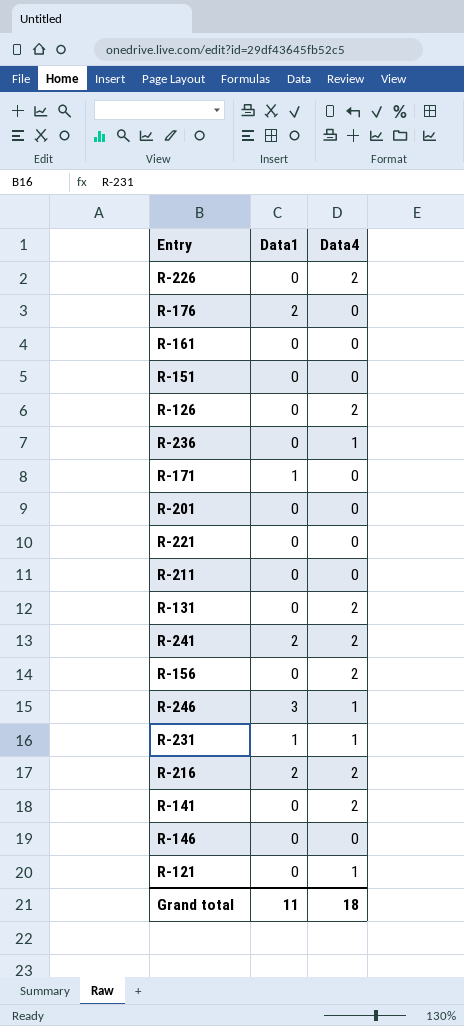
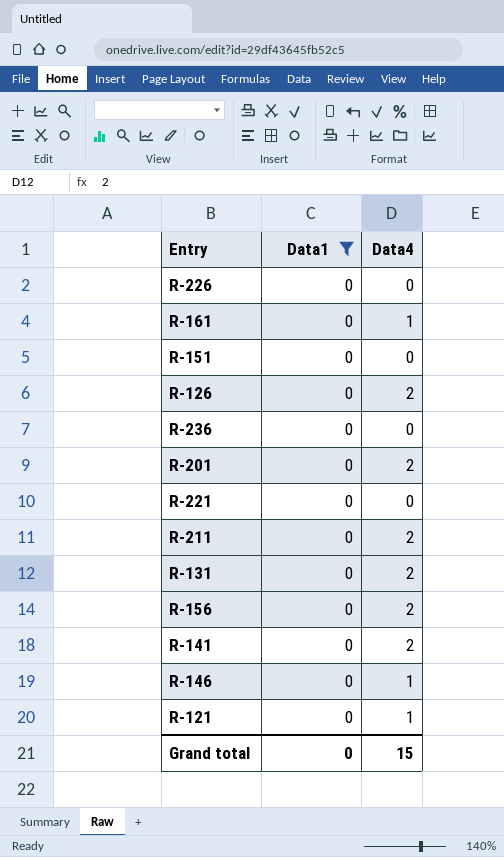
filter: none -> Data1 = 0
R-226 | Data4: 2 -> 0
R-161 | Data4: 0 -> 1
R-236 | Data4: 1 -> 0
R-201 | Data4: 0 -> 2
R-211 | Data4: 0 -> 2
R-146 | Data4: 0 -> 1
Grand total | Data1: 11 -> 0
Grand total | Data4: 18 -> 15

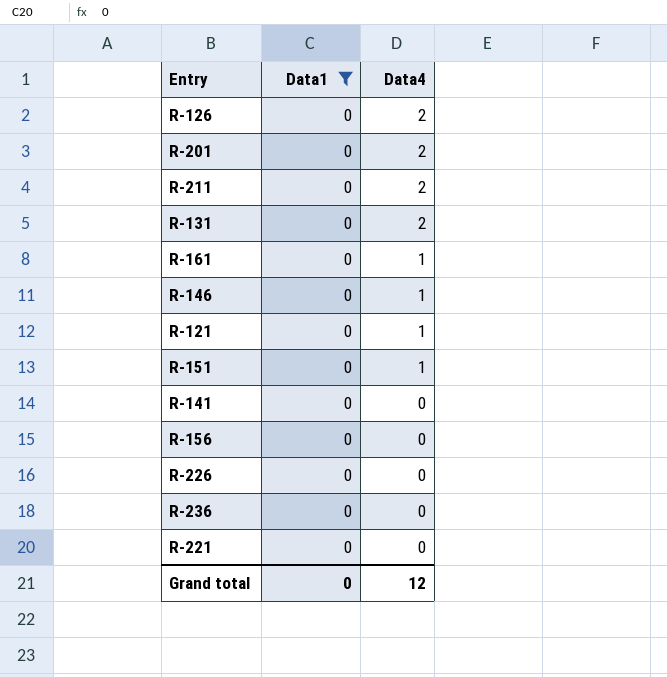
row order: none -> Data4 descending
R-151 | Data4: 0 -> 1
R-141 | Data4: 2 -> 0
R-156 | Data4: 2 -> 0
Grand total | Data4: 15 -> 12

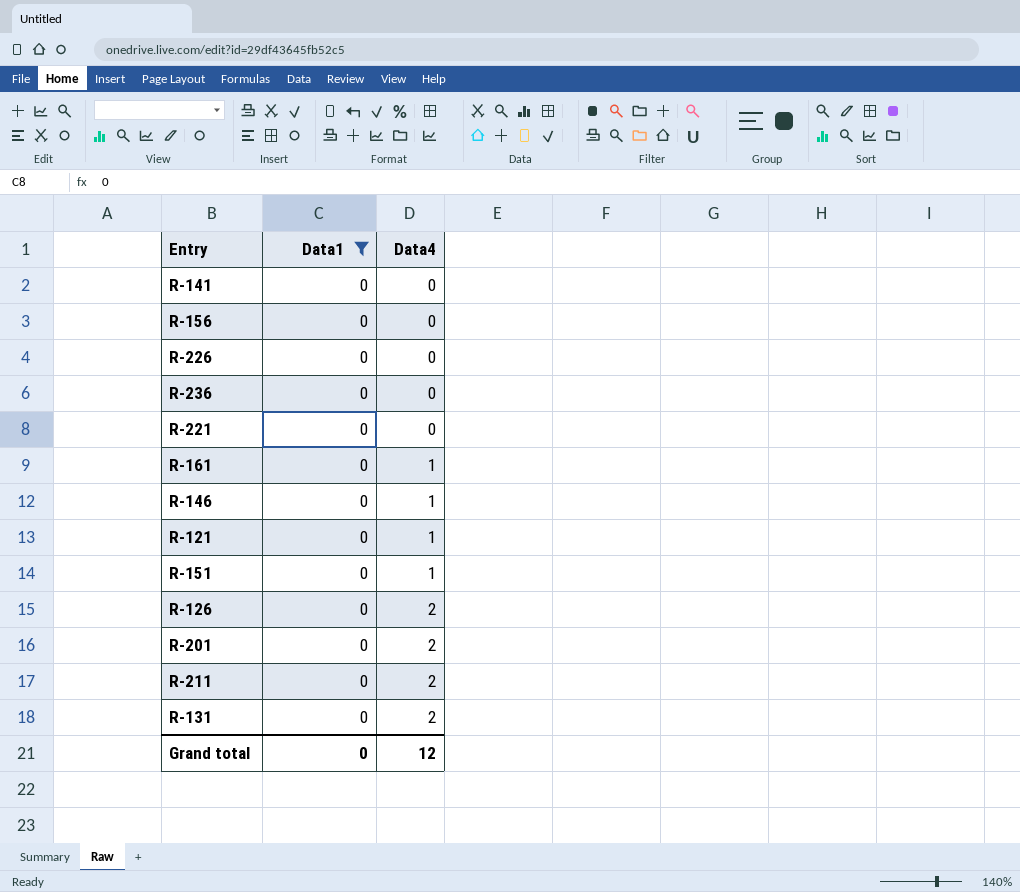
row order: Data4 descending -> Data4 ascending

